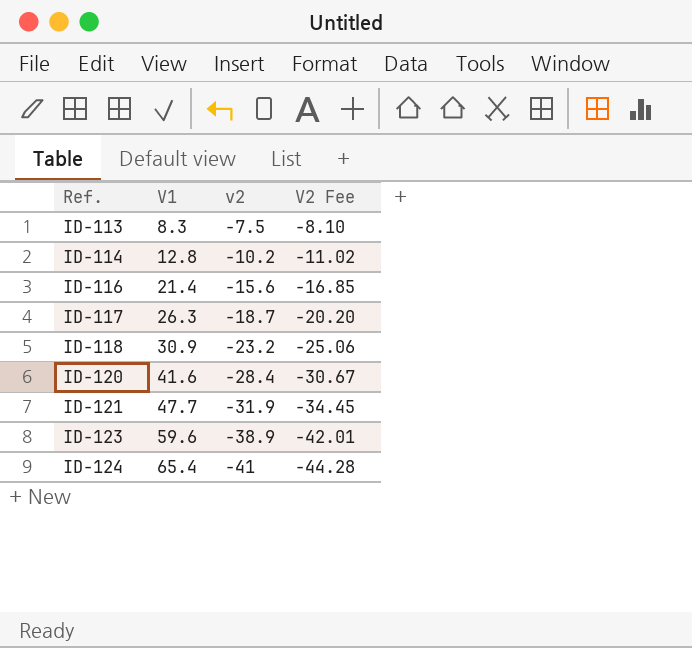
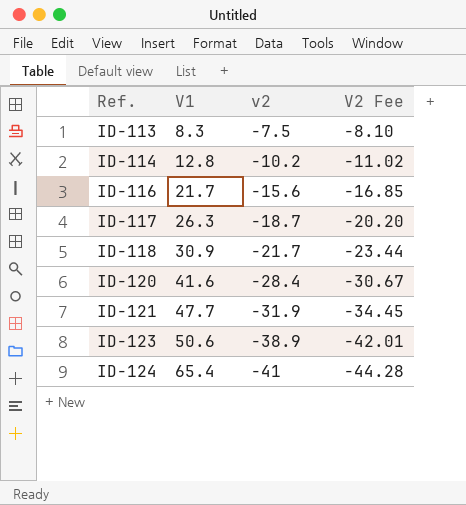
ID-116 | V1: 21.4 -> 21.7
ID-118 | v2: -23.2 -> -21.7
ID-118 | V2 Fee: -25.06 -> -23.44
ID-123 | V1: 59.6 -> 50.6

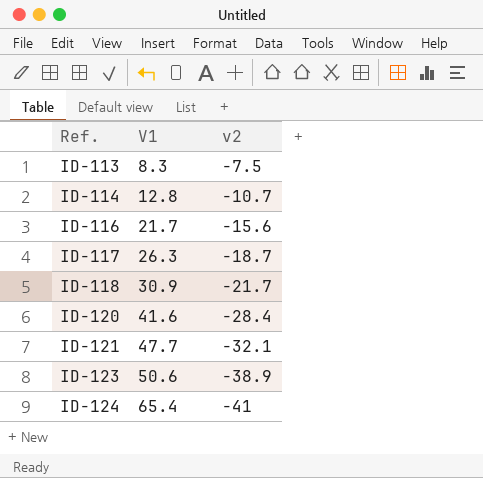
column V2 Fee | formula: [v2] * 1.08 -> none
ID-114 | v2: -10.2 -> -10.7
ID-121 | v2: -31.9 -> -32.1

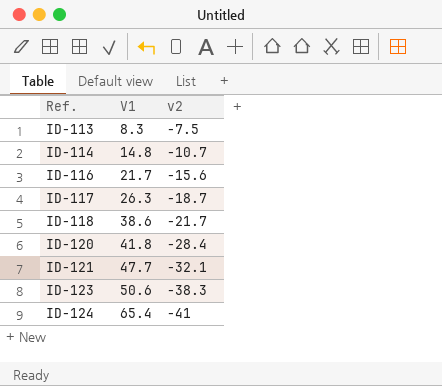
ID-114 | V1: 12.8 -> 14.8
ID-118 | V1: 30.9 -> 38.6
ID-120 | V1: 41.6 -> 41.8
ID-123 | v2: -38.9 -> -38.3

